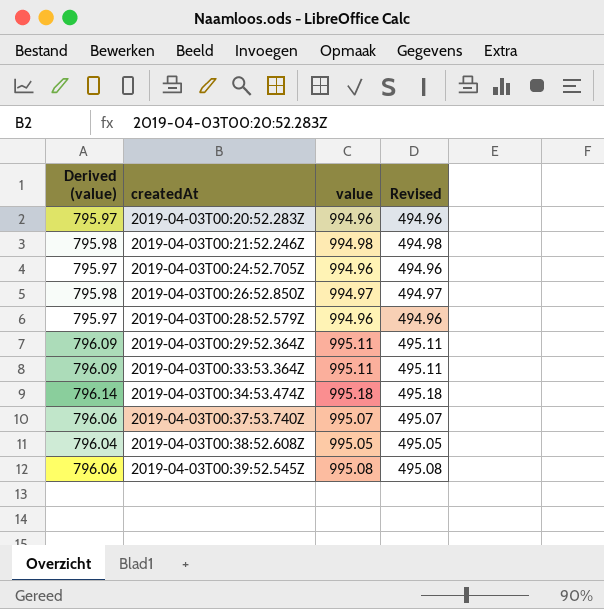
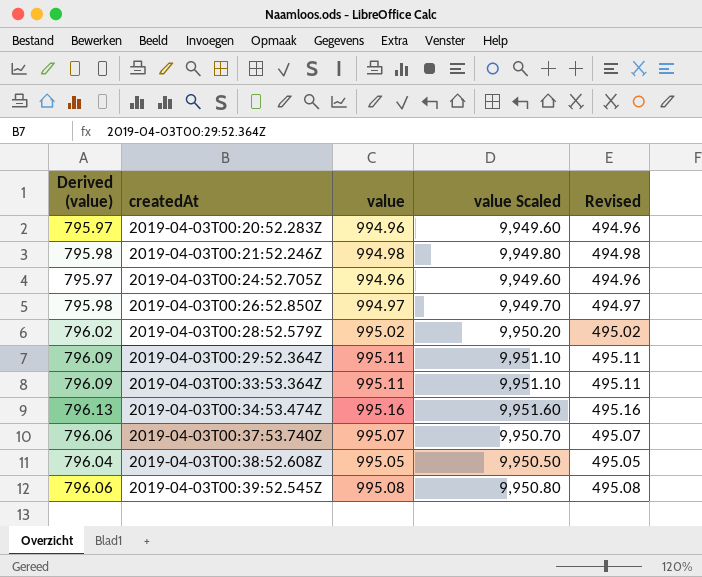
column value Scaled | formula: none -> [value] * 10
2019-04-03T00:28:52.579Z | Derived (value): 795.97 -> 796.02
2019-04-03T00:28:52.579Z | value: 994.96 -> 995.02
2019-04-03T00:28:52.579Z | Revised: 494.96 -> 495.02
2019-04-03T00:34:53.474Z | Derived (value): 796.14 -> 796.13
2019-04-03T00:34:53.474Z | value: 995.18 -> 995.16
2019-04-03T00:34:53.474Z | Revised: 495.18 -> 495.16

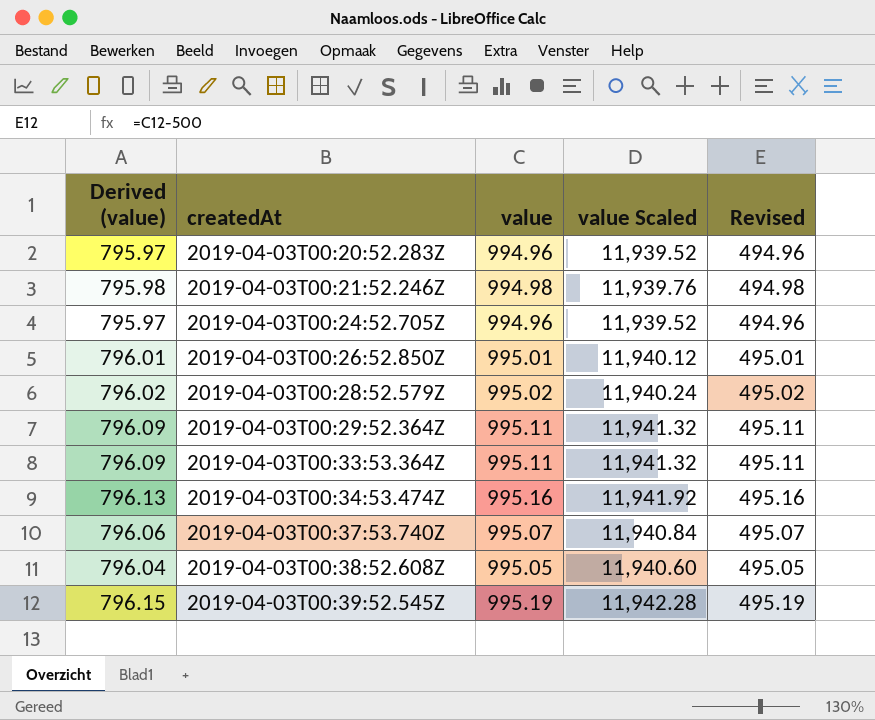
column value Scaled | formula: [value] * 10 -> [value] * 12
2019-04-03T00:26:52.850Z | Derived (value): 795.98 -> 796.01
2019-04-03T00:26:52.850Z | value: 994.97 -> 995.01
2019-04-03T00:26:52.850Z | Revised: 494.97 -> 495.01
2019-04-03T00:39:52.545Z | Derived (value): 796.06 -> 796.15
2019-04-03T00:39:52.545Z | value: 995.08 -> 995.19
2019-04-03T00:39:52.545Z | Revised: 495.08 -> 495.19

